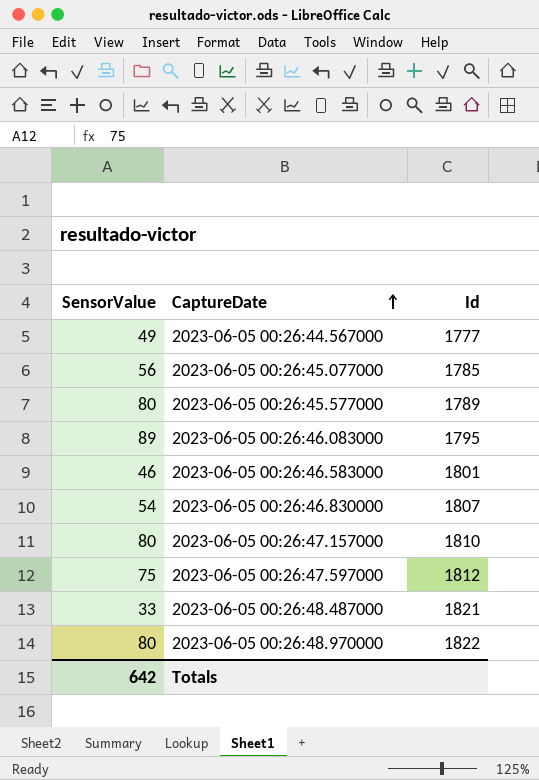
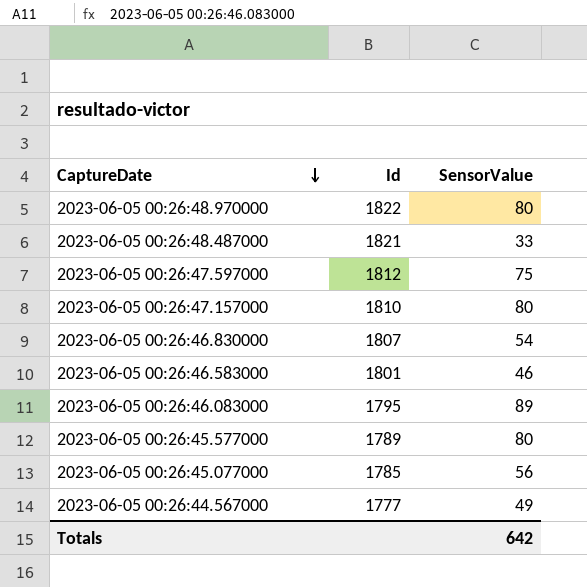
row order: CaptureDate ascending -> CaptureDate descending
column SensorValue | position: 1 -> 3

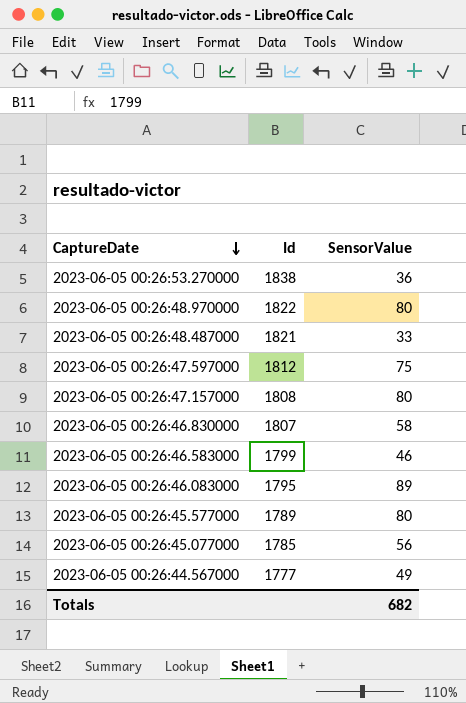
row 2023-06-05 00:26:53.270000: none -> 1838 | 36
2023-06-05 00:26:47.157000 | Id: 1810 -> 1808
2023-06-05 00:26:46.830000 | SensorValue: 54 -> 58
2023-06-05 00:26:46.583000 | Id: 1801 -> 1799
Totals | SensorValue: 642 -> 682

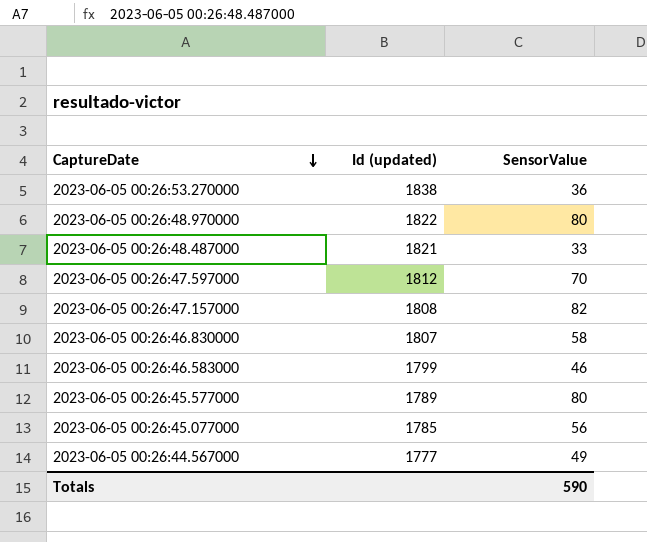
column name: Id -> Id (updated)
row 2023-06-05 00:26:46.083000: 1795 | 89 -> none
2023-06-05 00:26:47.597000 | SensorValue: 75 -> 70
2023-06-05 00:26:47.157000 | SensorValue: 80 -> 82
Totals | SensorValue: 682 -> 590

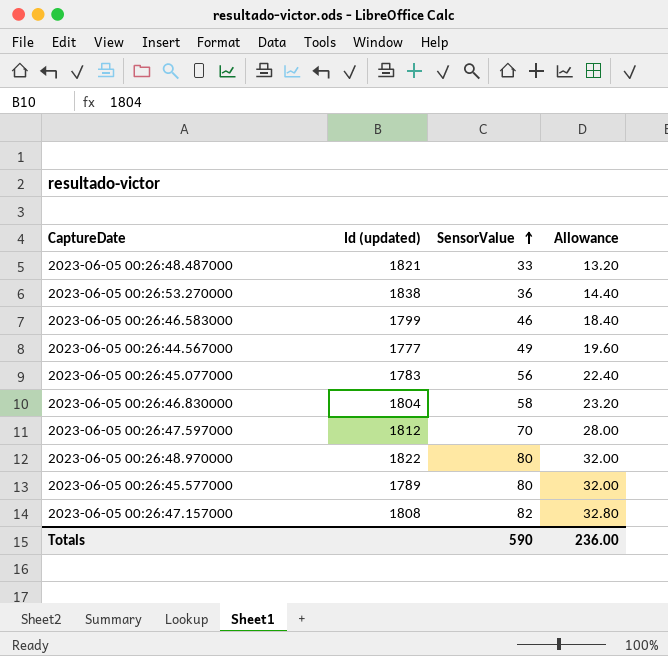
row order: CaptureDate descending -> SensorValue ascending
column Allowance | formula: none -> [SensorValue] * 0.4
2023-06-05 00:26:45.077000 | Id (updated): 1785 -> 1783
2023-06-05 00:26:46.830000 | Id (updated): 1807 -> 1804

